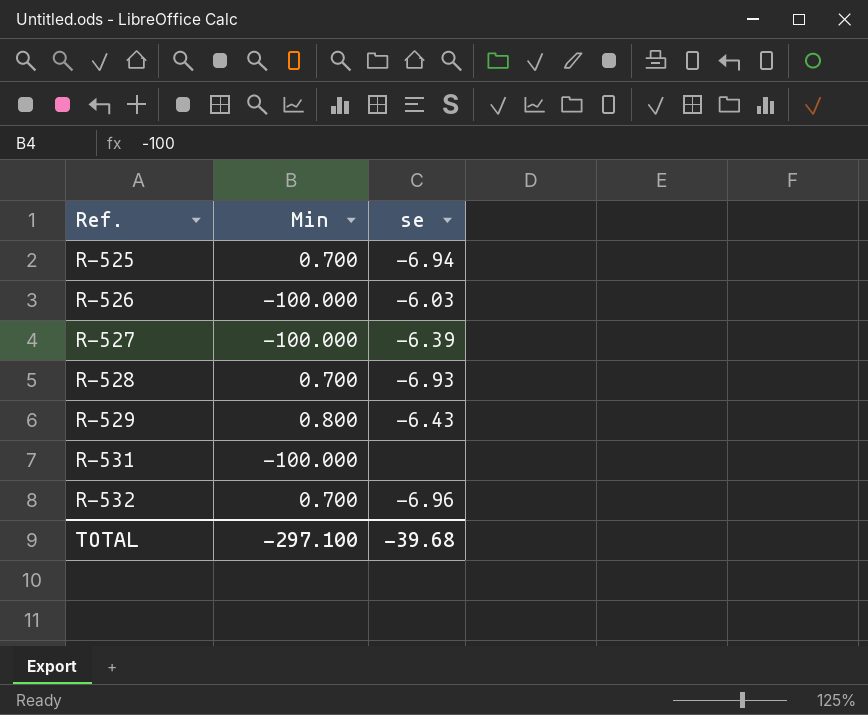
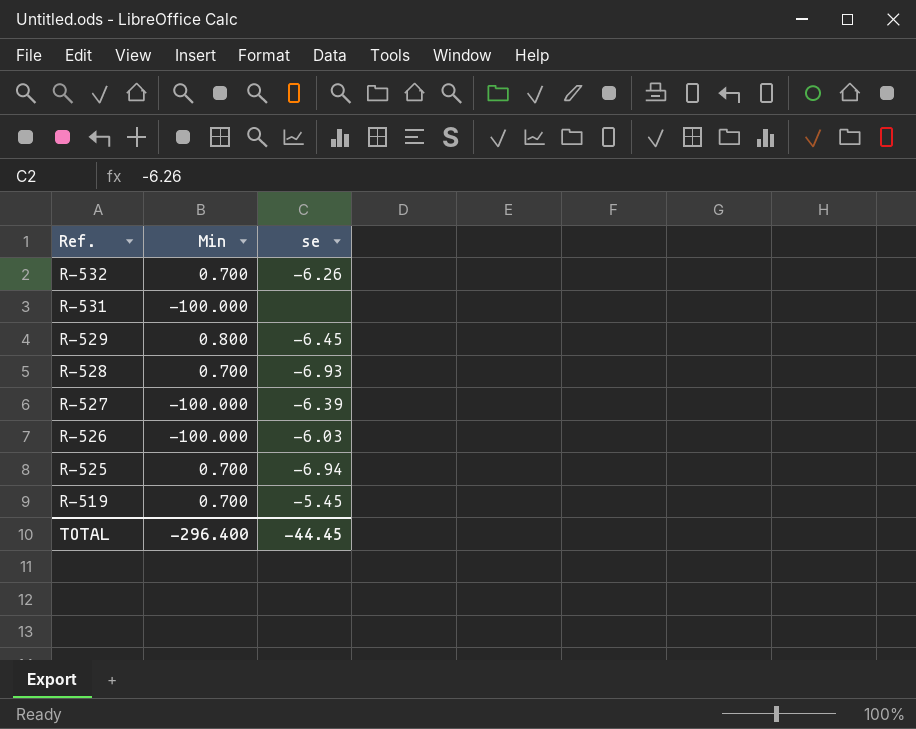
row order: Ref. ascending -> Ref. descending
R-532 | se: -6.96 -> -6.26
R-529 | se: -6.43 -> -6.45
row R-519: none -> 0.700 | -5.45
TOTAL | Min: -297.100 -> -296.400
TOTAL | se: -39.68 -> -44.45

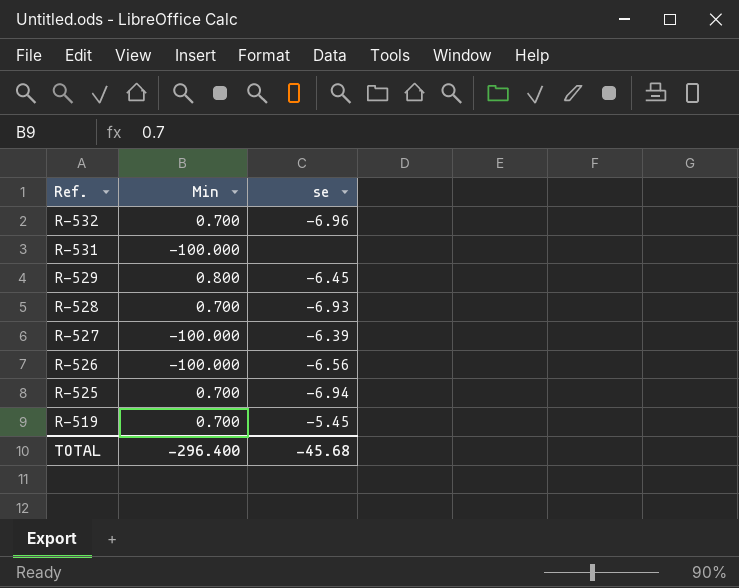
R-532 | se: -6.26 -> -6.96
R-526 | se: -6.03 -> -6.56
TOTAL | se: -44.45 -> -45.68

